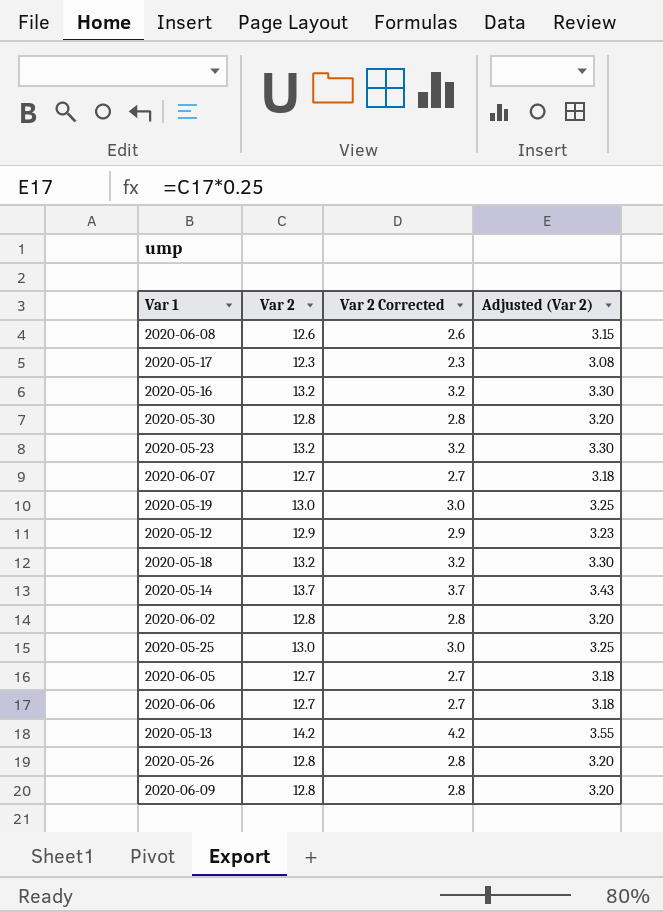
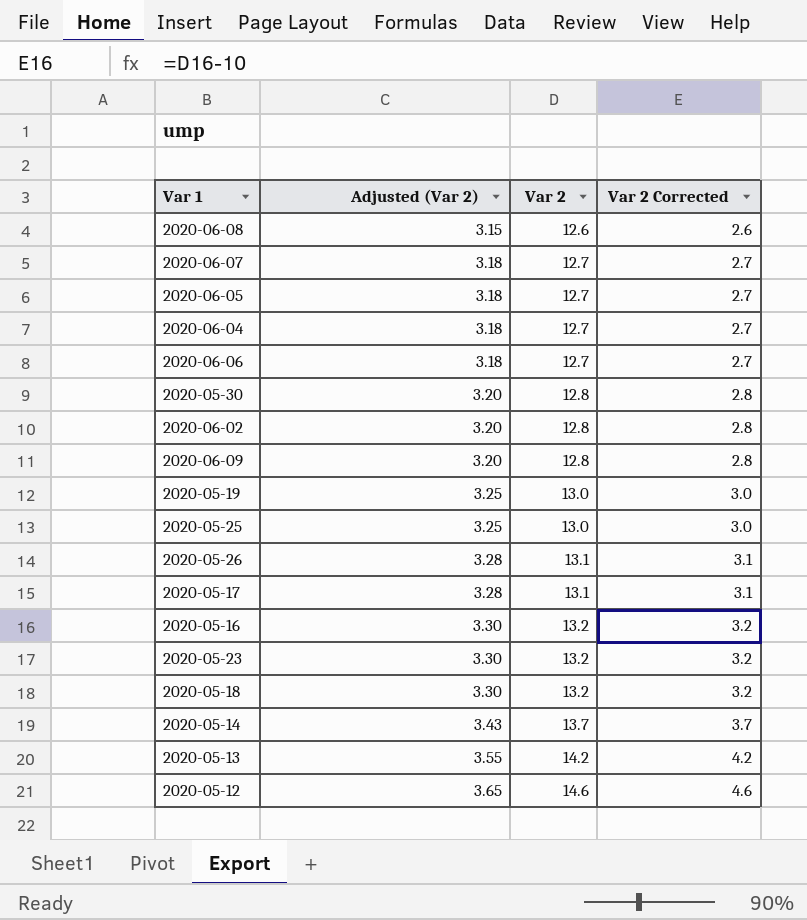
row order: none -> Adjusted (Var 2) ascending
column Adjusted (Var 2) | position: 4 -> 2
row 2020-06-04: none -> 3.18 | 12.7 | 2.7
2020-05-26 | Adjusted (Var 2): 3.20 -> 3.28
2020-05-26 | Var 2: 12.8 -> 13.1
2020-05-26 | Var 2 Corrected: 2.8 -> 3.1
2020-05-17 | Adjusted (Var 2): 3.08 -> 3.28
2020-05-17 | Var 2: 12.3 -> 13.1
2020-05-17 | Var 2 Corrected: 2.3 -> 3.1
2020-05-12 | Adjusted (Var 2): 3.23 -> 3.65
2020-05-12 | Var 2: 12.9 -> 14.6
2020-05-12 | Var 2 Corrected: 2.9 -> 4.6

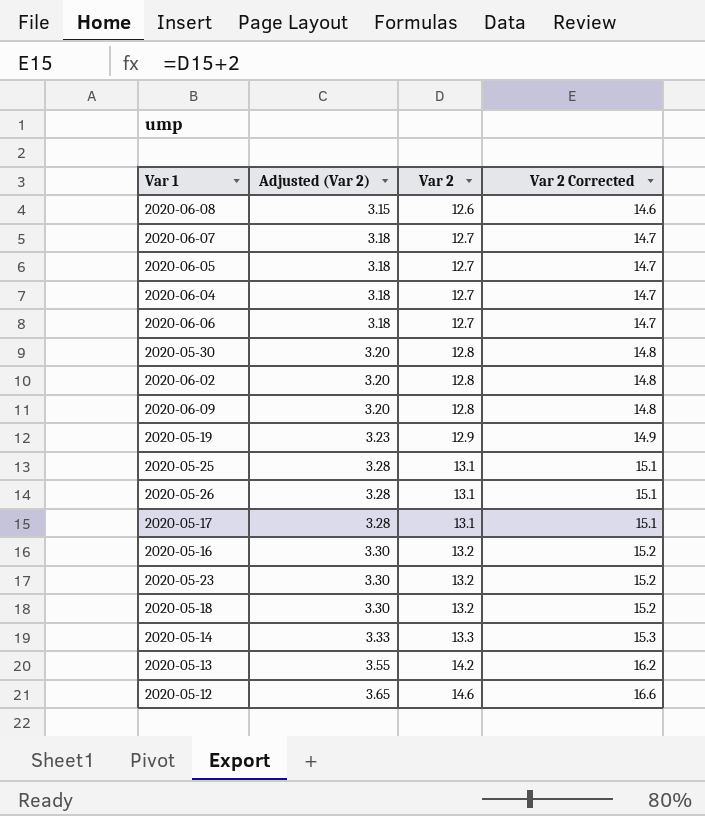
column Var 2 Corrected | formula: [Var 2] - 10 -> [Var 2] + 2
2020-05-19 | Adjusted (Var 2): 3.25 -> 3.23
2020-05-19 | Var 2: 13.0 -> 12.9
2020-05-25 | Adjusted (Var 2): 3.25 -> 3.28
2020-05-25 | Var 2: 13.0 -> 13.1
2020-05-14 | Adjusted (Var 2): 3.43 -> 3.33
2020-05-14 | Var 2: 13.7 -> 13.3

